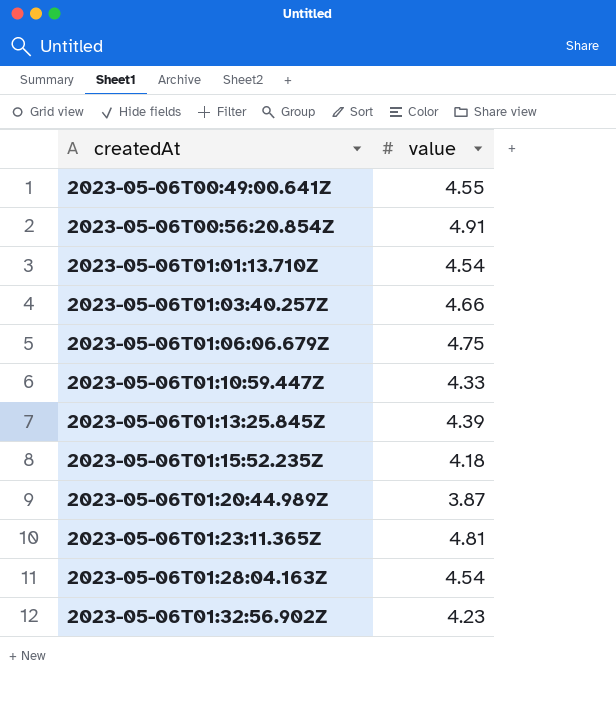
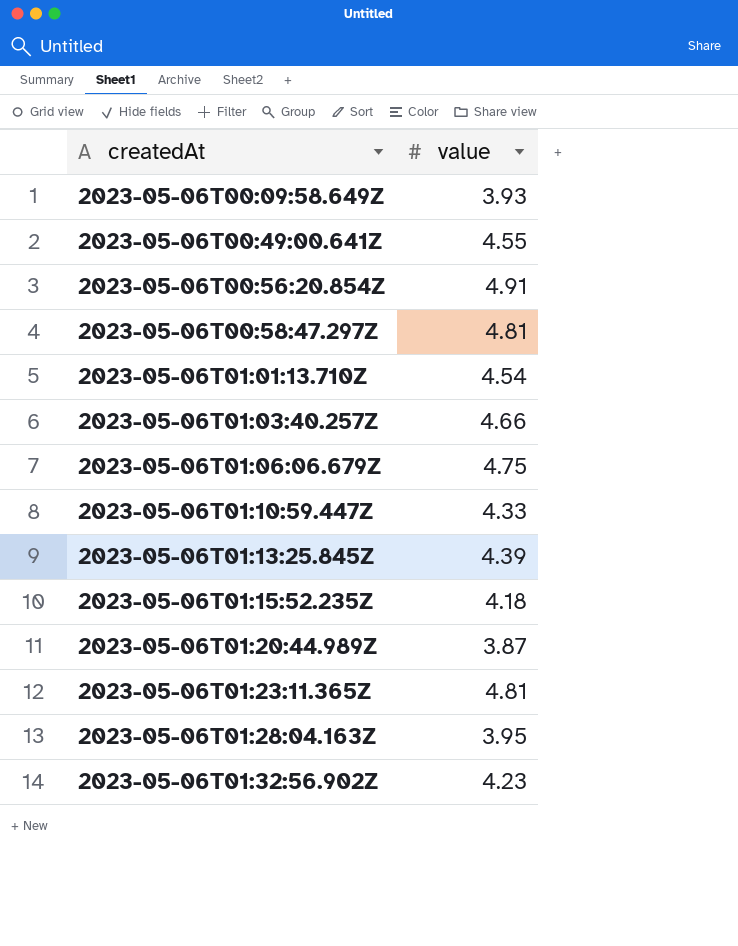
row 2023-05-06T00:09:58.649Z: none -> 3.93
row 2023-05-06T00:58:47.297Z: none -> 4.81
2023-05-06T01:28:04.163Z | value: 4.54 -> 3.95

